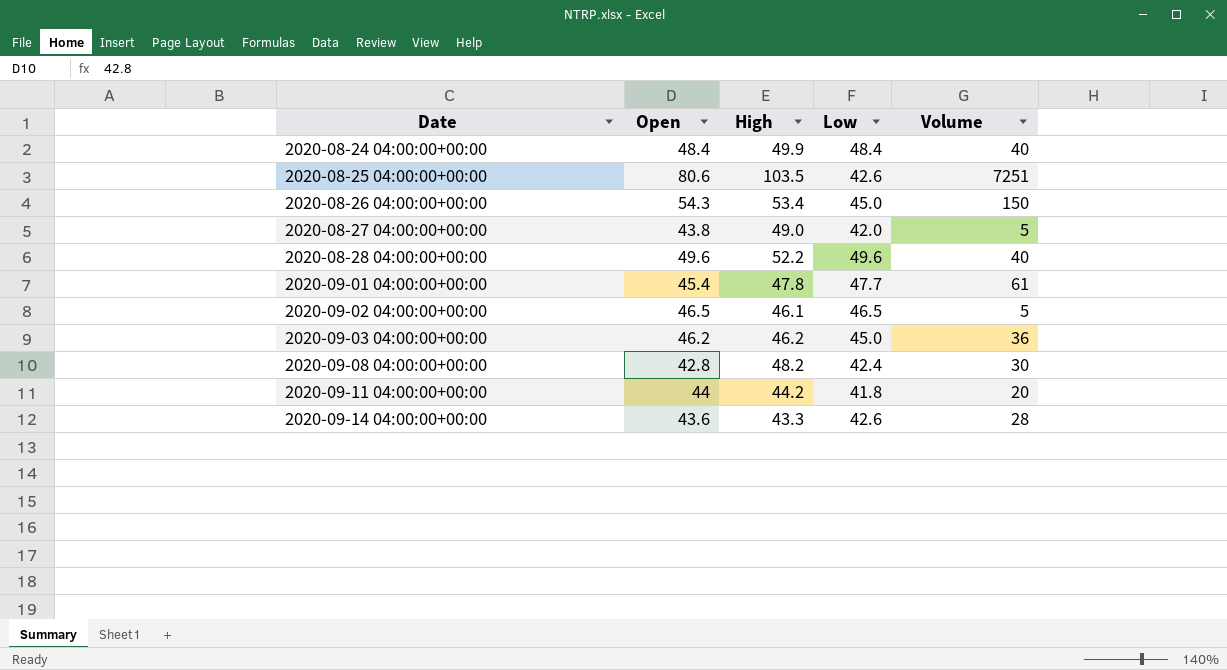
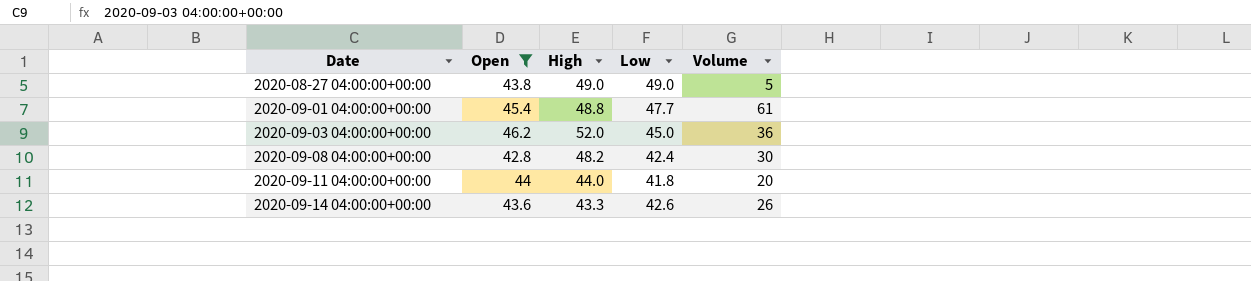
filter: none -> Open <= 46.2
2020-08-27 04:00:00+00:00 | Low: 42.0 -> 49.0
2020-09-01 04:00:00+00:00 | High: 47.8 -> 48.8
2020-09-03 04:00:00+00:00 | High: 46.2 -> 52.0
2020-09-11 04:00:00+00:00 | High: 44.2 -> 44.0
2020-09-14 04:00:00+00:00 | Volume: 28 -> 26

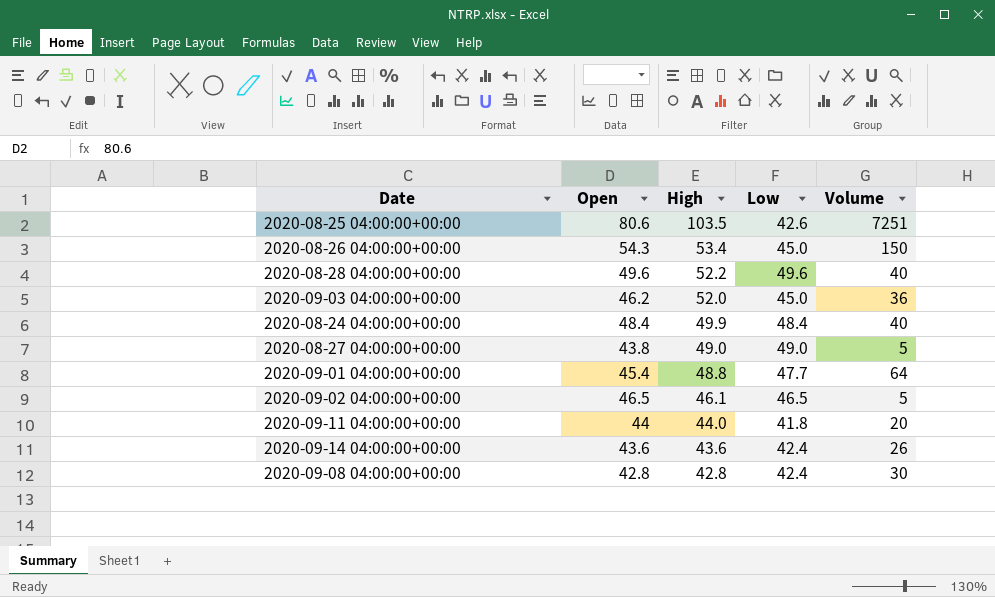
filter: Open <= 46.2 -> none
row order: Date ascending -> High descending
2020-09-01 04:00:00+00:00 | Volume: 61 -> 64
2020-09-14 04:00:00+00:00 | High: 43.3 -> 43.6
2020-09-14 04:00:00+00:00 | Low: 42.6 -> 42.4
2020-09-08 04:00:00+00:00 | High: 48.2 -> 42.8

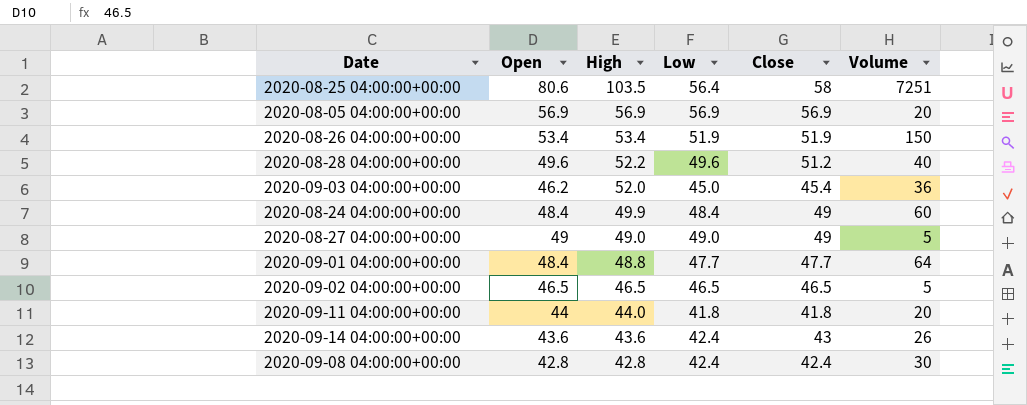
column Close | position: none -> 5
2020-08-25 04:00:00+00:00 | Low: 42.6 -> 56.4
row 2020-08-05 04:00:00+00:00: none -> 56.9 | 56.9 | 56.9 | 56.9 | 20
2020-08-26 04:00:00+00:00 | Open: 54.3 -> 53.4
2020-08-26 04:00:00+00:00 | Low: 45.0 -> 51.9
2020-08-24 04:00:00+00:00 | Volume: 40 -> 60
2020-08-27 04:00:00+00:00 | Open: 43.8 -> 49
2020-09-01 04:00:00+00:00 | Open: 45.4 -> 48.4
2020-09-02 04:00:00+00:00 | High: 46.1 -> 46.5

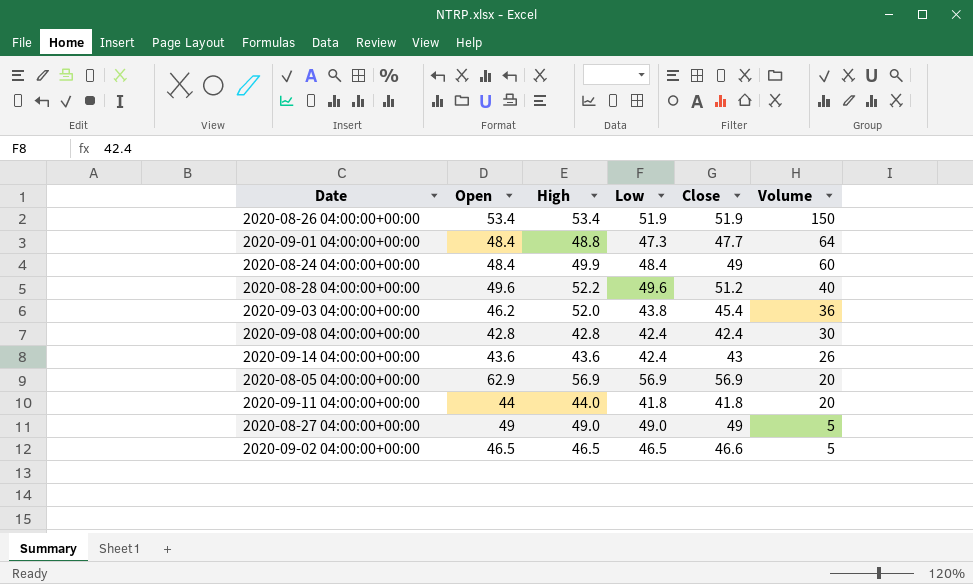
row order: High descending -> Volume descending
row 2020-08-25 04:00:00+00:00: 80.6 | 103.5 | 56.4 | 58 | 7251 -> none
2020-09-01 04:00:00+00:00 | Low: 47.7 -> 47.3
2020-09-03 04:00:00+00:00 | Low: 45.0 -> 43.8
2020-08-05 04:00:00+00:00 | Open: 56.9 -> 62.9
2020-09-02 04:00:00+00:00 | Close: 46.5 -> 46.6

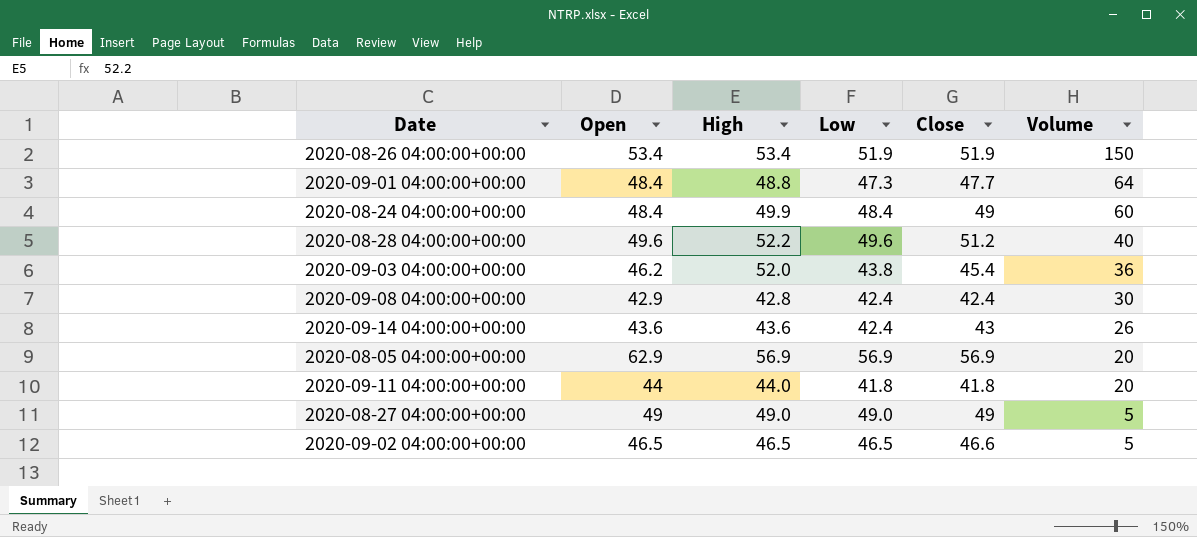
2020-09-08 04:00:00+00:00 | Open: 42.8 -> 42.9

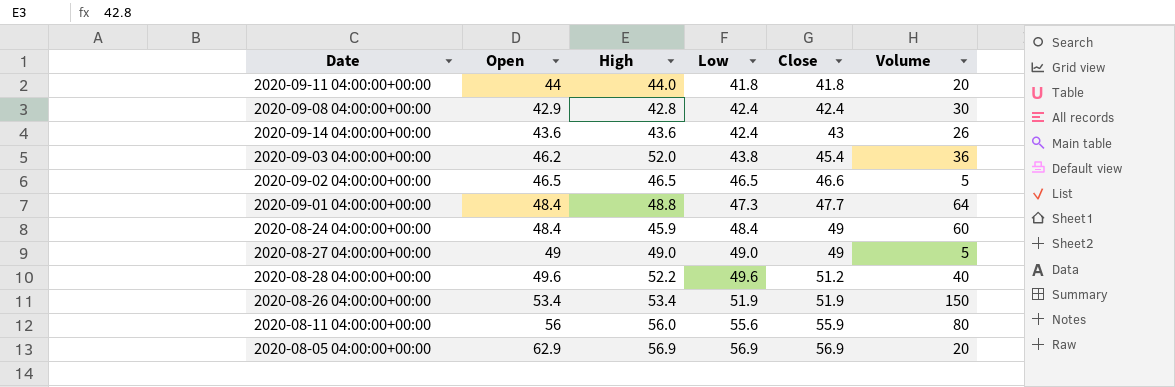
row order: Volume descending -> Low ascending
2020-08-24 04:00:00+00:00 | High: 49.9 -> 45.9
row 2020-08-11 04:00:00+00:00: none -> 56 | 56.0 | 55.6 | 55.9 | 80

